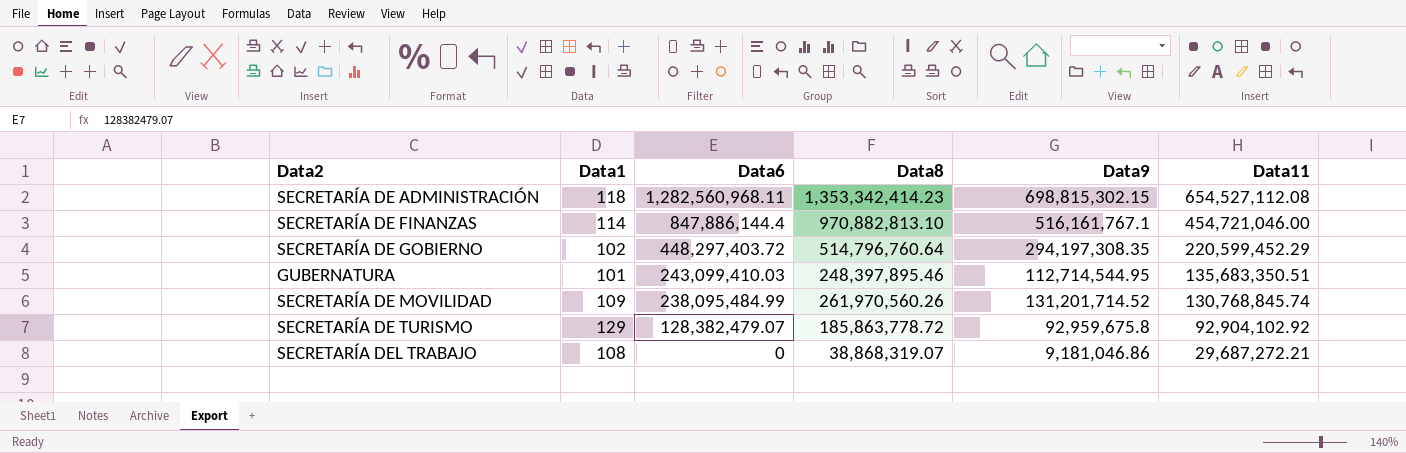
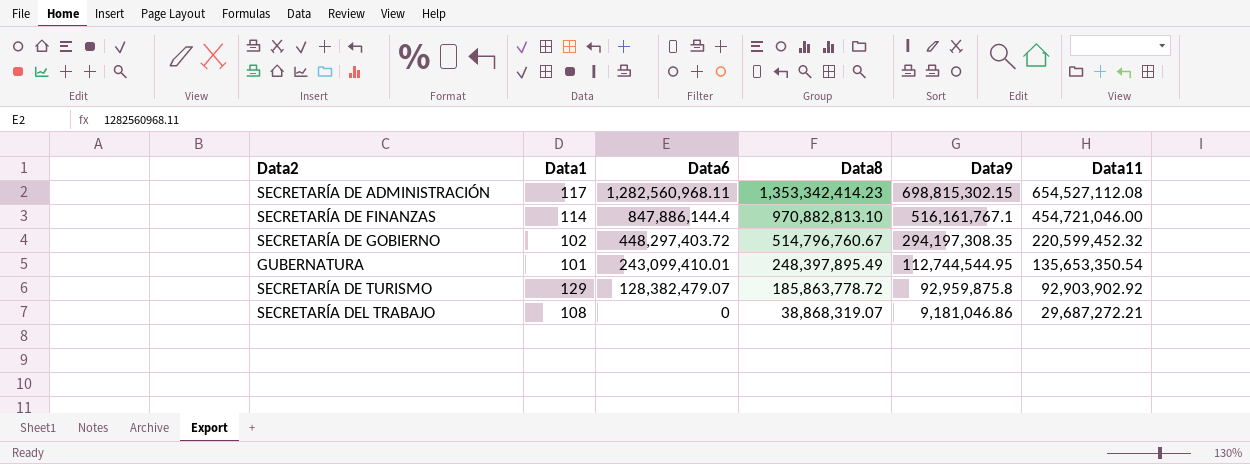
row SECRETARÍA DE MOVILIDAD: 109 | 238,095,484.99 | 261,970,560.26 | 131,201,714.52 | 130,768,845.74 -> none
SECRETARÍA DE ADMINISTRACIÓN | Data1: 118 -> 117
SECRETARÍA DE GOBIERNO | Data8: 514,796,760.64 -> 514,796,760.67
SECRETARÍA DE GOBIERNO | Data11: 220,599,452.29 -> 220,599,452.32
GUBERNATURA | Data6: 243,099,410.03 -> 243,099,410.01
GUBERNATURA | Data8: 248,397,895.46 -> 248,397,895.49
GUBERNATURA | Data9: 112,714,544.95 -> 112,744,544.95
GUBERNATURA | Data11: 135,683,350.51 -> 135,653,350.54
SECRETARÍA DE TURISMO | Data9: 92,959,675.8 -> 92,959,875.8
SECRETARÍA DE TURISMO | Data11: 92,904,102.92 -> 92,903,902.92

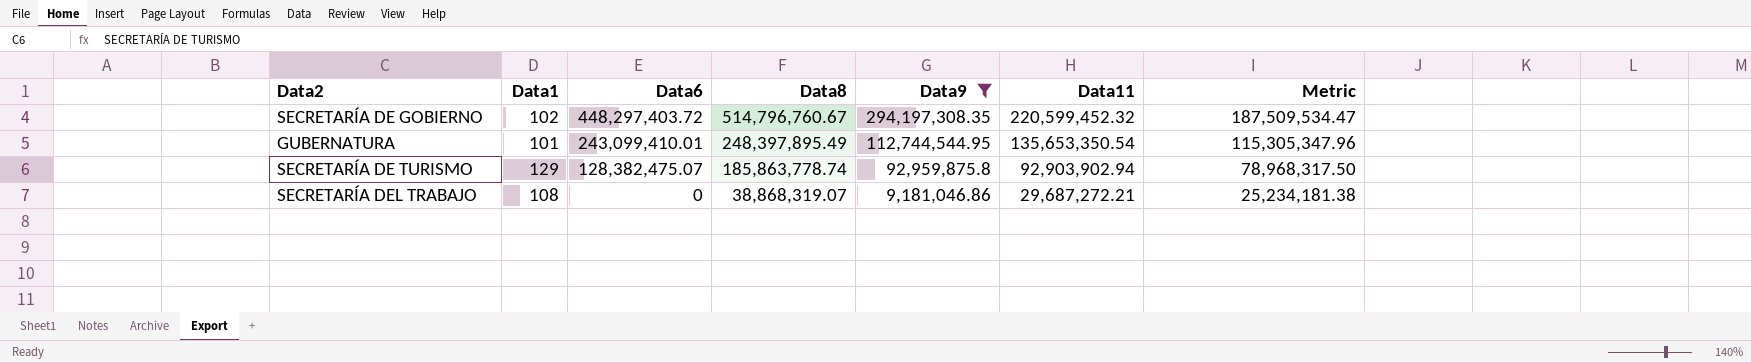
filter: none -> Data9 <= 294,197,308.35
column Metric | formula: none -> [Data11] * 0.85
SECRETARÍA DE TURISMO | Data6: 128,382,479.07 -> 128,382,475.07
SECRETARÍA DE TURISMO | Data8: 185,863,778.72 -> 185,863,778.74
SECRETARÍA DE TURISMO | Data11: 92,903,902.92 -> 92,903,902.94

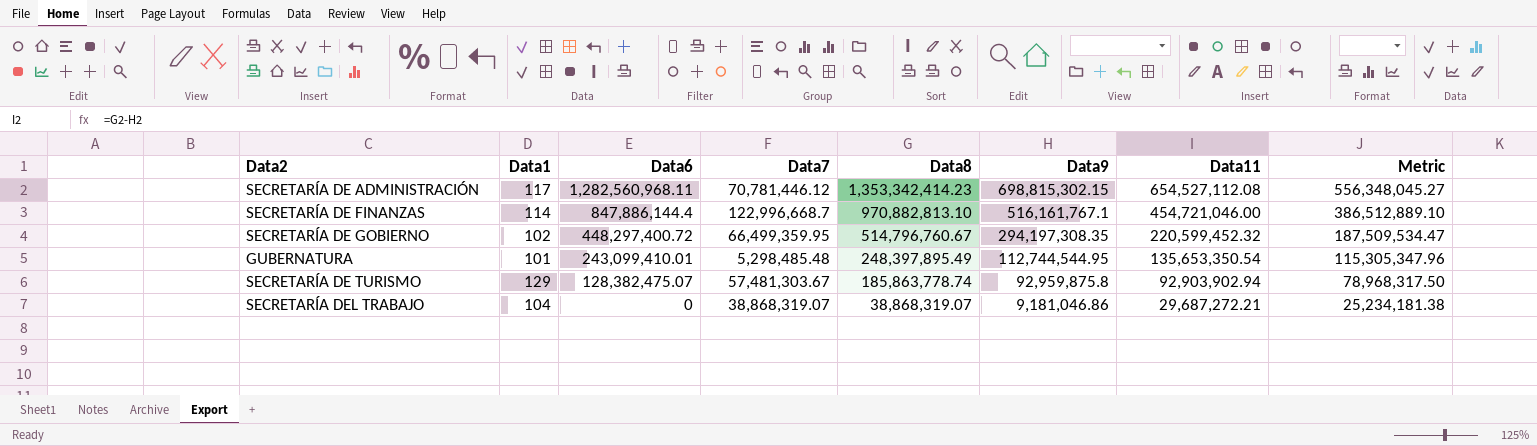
filter: Data9 <= 294,197,308.35 -> none
column Data7 | formula: none -> [Data8] - [Data6]
SECRETARÍA DE GOBIERNO | Data6: 448,297,403.72 -> 448,297,400.72
SECRETARÍA DEL TRABAJO | Data1: 108 -> 104

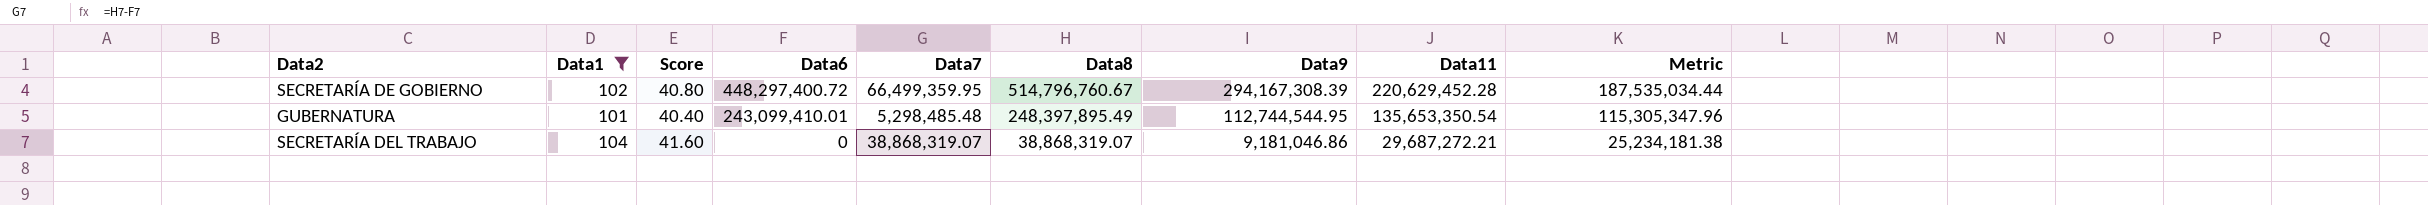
filter: none -> Data1 <= 104
column Score | formula: none -> [Data1] * 0.4
SECRETARÍA DE GOBIERNO | Data9: 294,197,308.35 -> 294,167,308.39
SECRETARÍA DE GOBIERNO | Data11: 220,599,452.32 -> 220,629,452.28
SECRETARÍA DE GOBIERNO | Metric: 187,509,534.47 -> 187,535,034.44

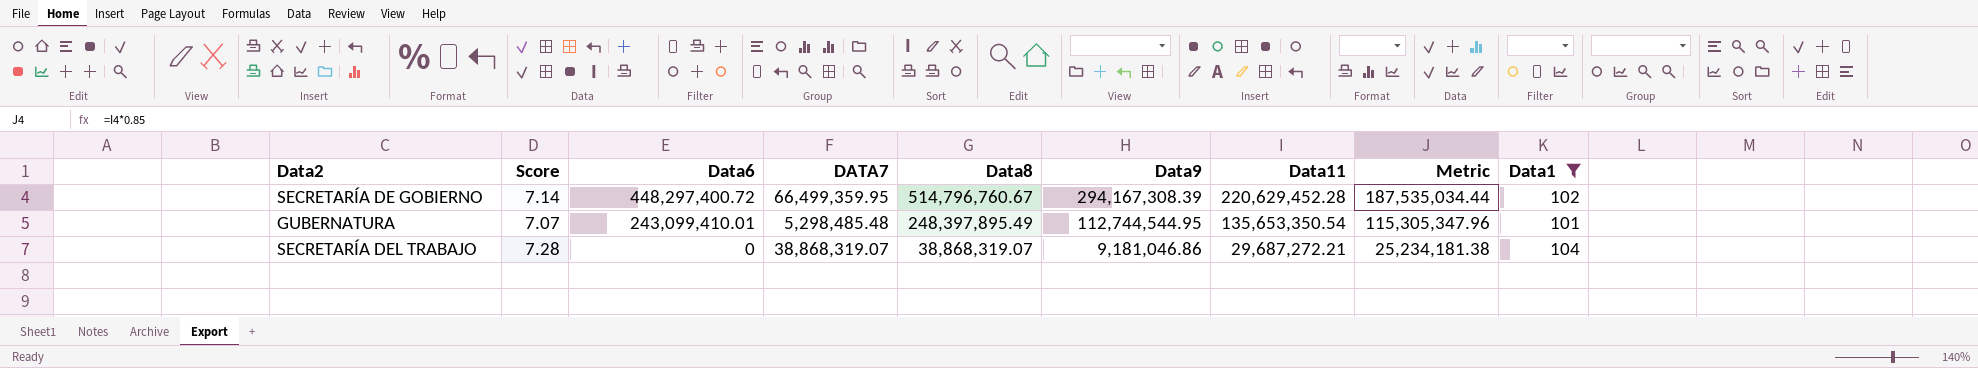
column Score | formula: [Data1] * 0.4 -> [Data1] * 0.07
column name: Data7 -> DATA7
column Data1 | position: 2 -> 9

